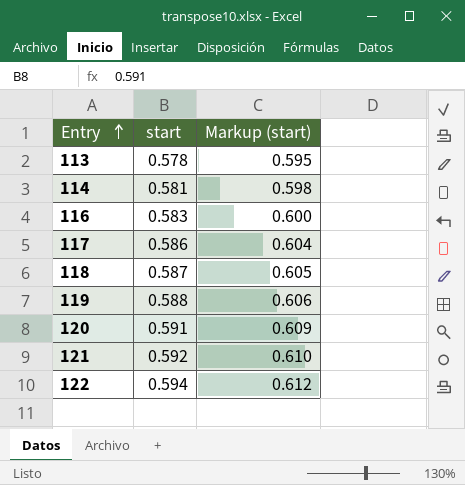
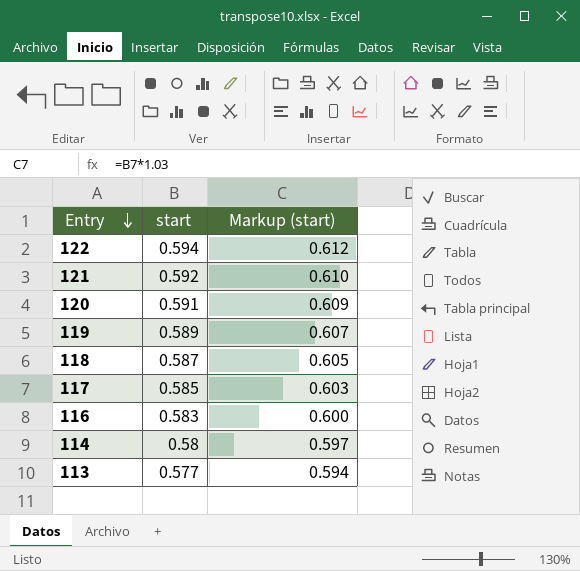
row order: Entry ascending -> Entry descending
119 | start: 0.588 -> 0.589
119 | Markup (start): 0.606 -> 0.607
117 | start: 0.586 -> 0.585
117 | Markup (start): 0.604 -> 0.603
114 | start: 0.581 -> 0.58
114 | Markup (start): 0.598 -> 0.597
113 | start: 0.578 -> 0.577
113 | Markup (start): 0.595 -> 0.594

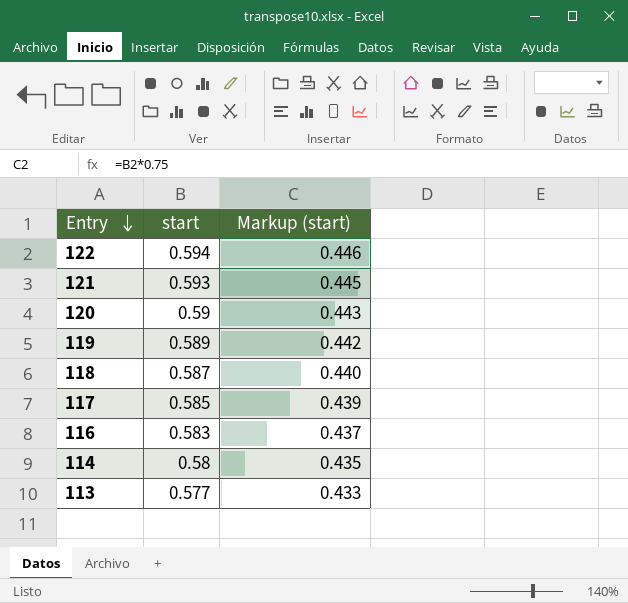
column Markup (start) | formula: [start] * 1.03 -> [start] * 0.75
121 | start: 0.592 -> 0.593
120 | start: 0.591 -> 0.59

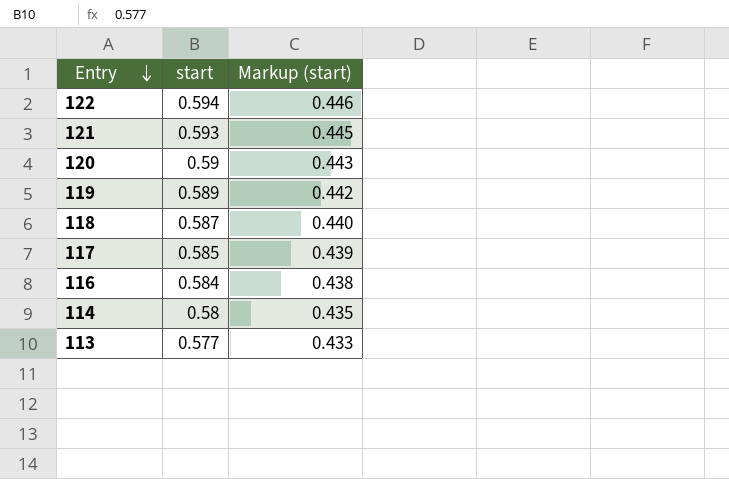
116 | start: 0.583 -> 0.584
116 | Markup (start): 0.437 -> 0.438

